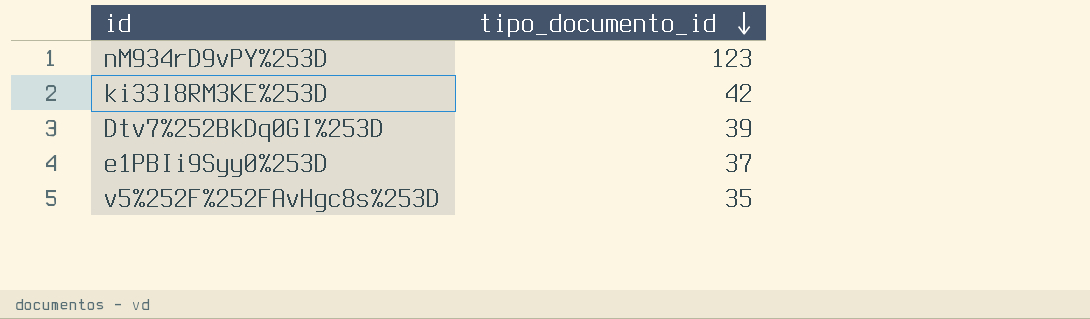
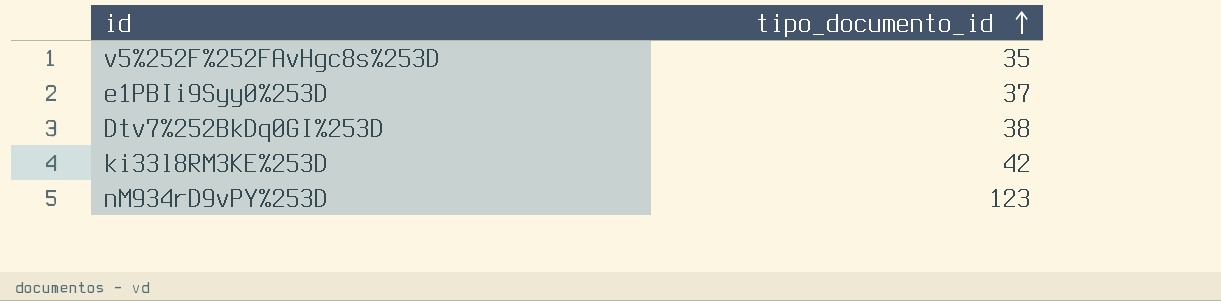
row order: tipo_documento_id descending -> tipo_documento_id ascending
Dtv7%252BkDq0GI%253D | tipo_documento_id: 39 -> 38

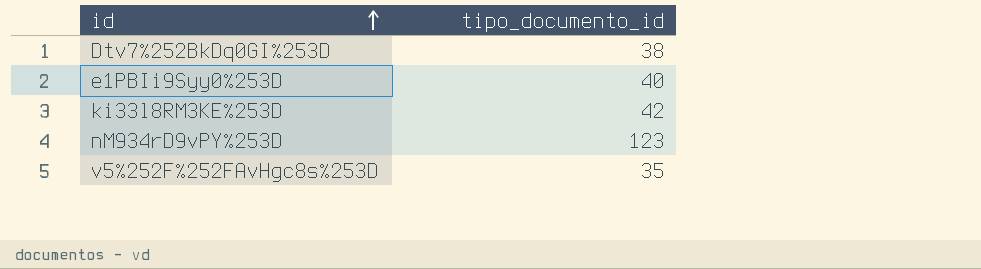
row order: tipo_documento_id ascending -> id ascending
e1PBIi9Syy0%253D | tipo_documento_id: 37 -> 40

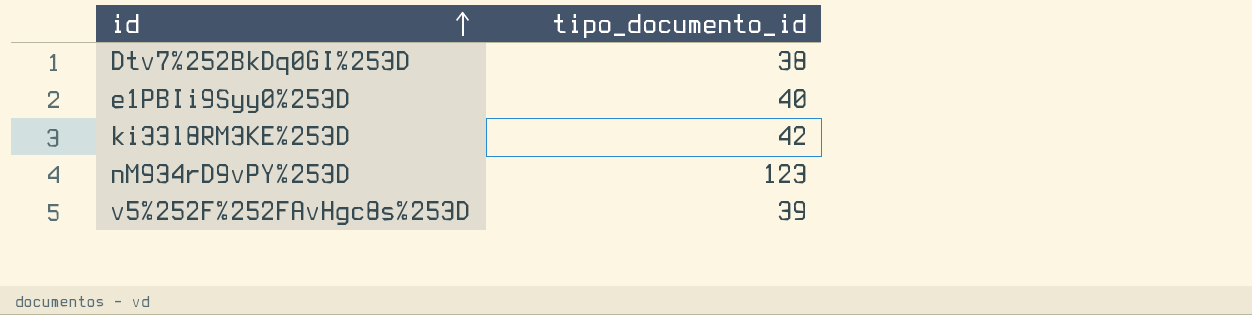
v5%252F%252FAvHgc8s%253D | tipo_documento_id: 35 -> 39

